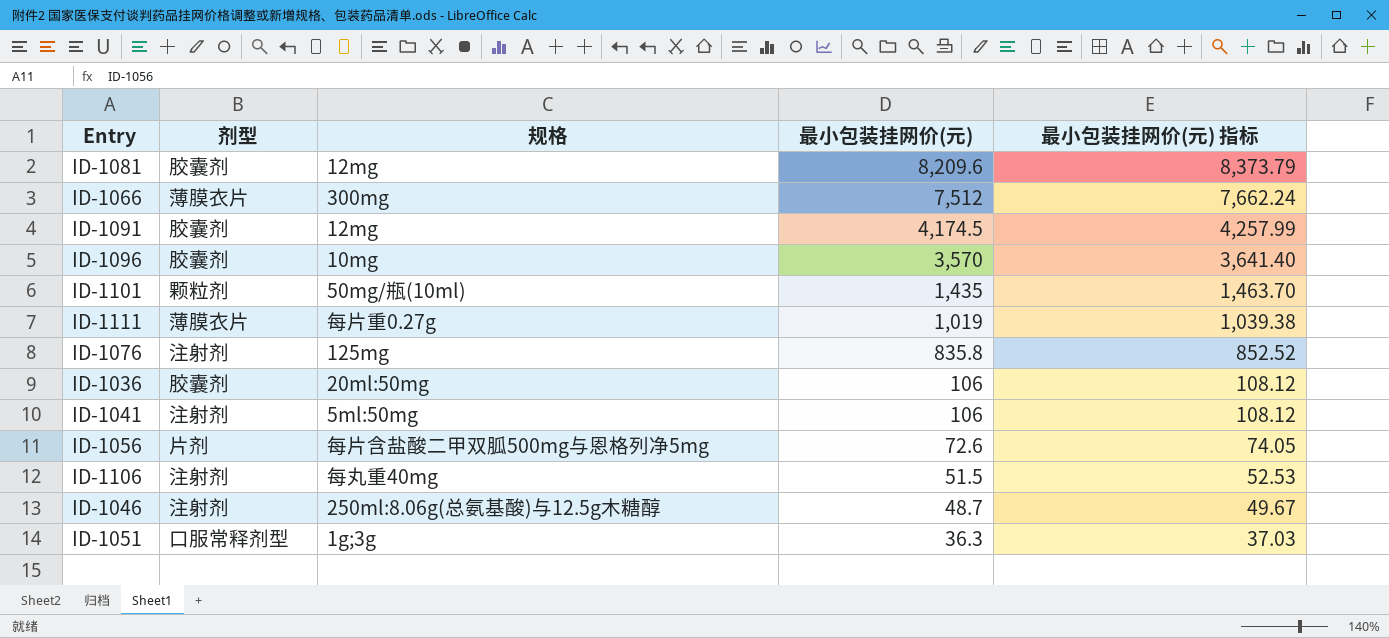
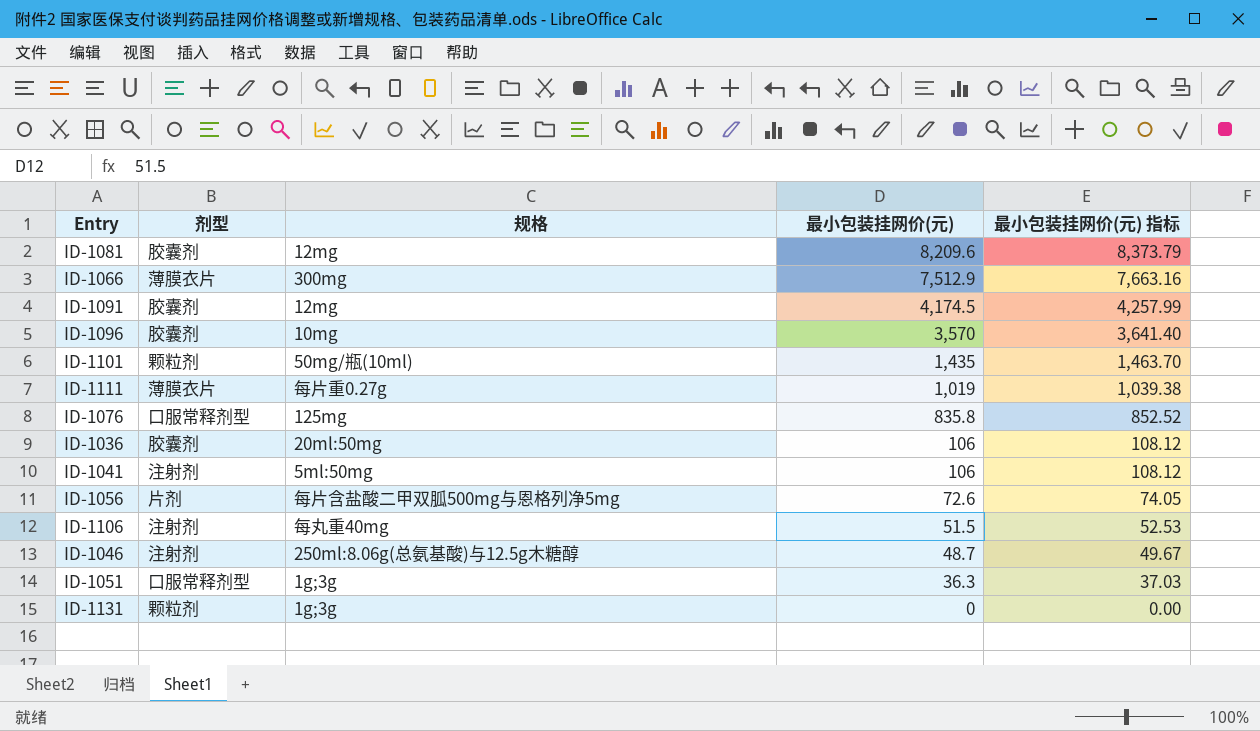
ID-1066 | 最小包装挂网价(元): 7,512 -> 7,512.9
ID-1066 | 最小包装挂网价(元) 指标: 7,662.24 -> 7,663.16
ID-1076 | 剂型: 注射剂 -> 口服常释剂型
row ID-1131: none -> 颗粒剂 | 1g;3g | 0 | 0.00

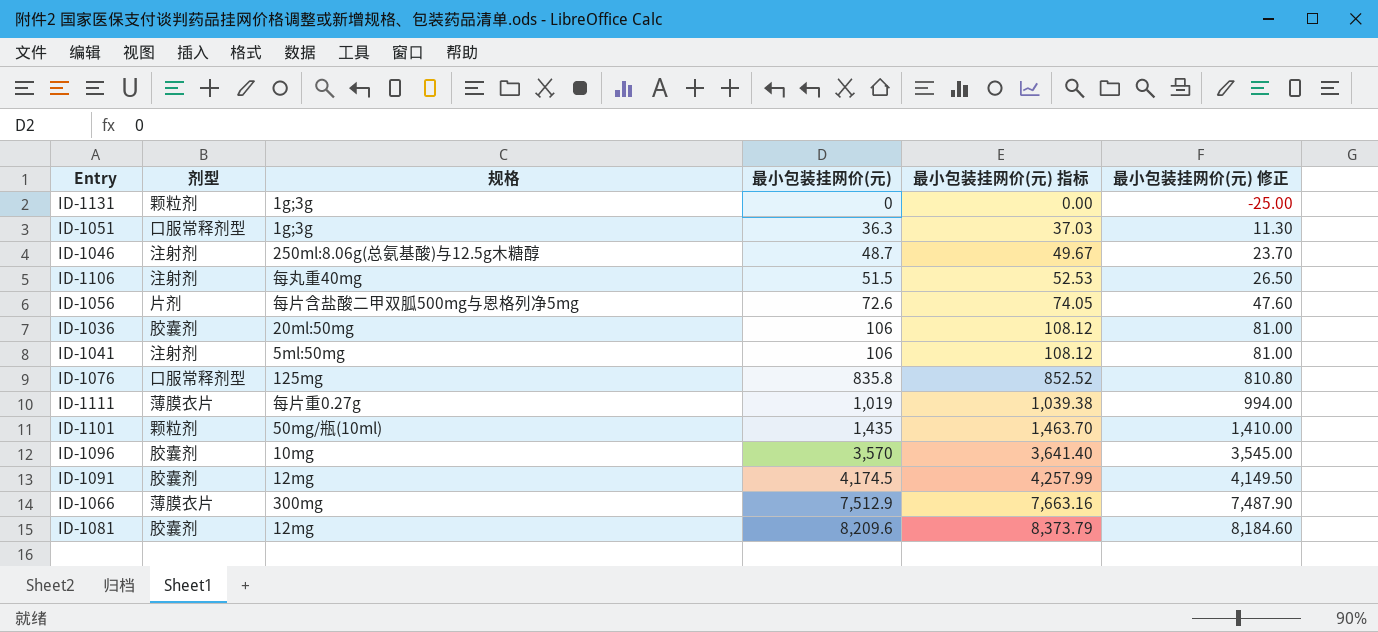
row order: 最小包装挂网价(元) descending -> 最小包装挂网价(元) ascending
column 最小包装挂网价(元) 修正 | formula: none -> [最小包装挂网价(元)] - 25

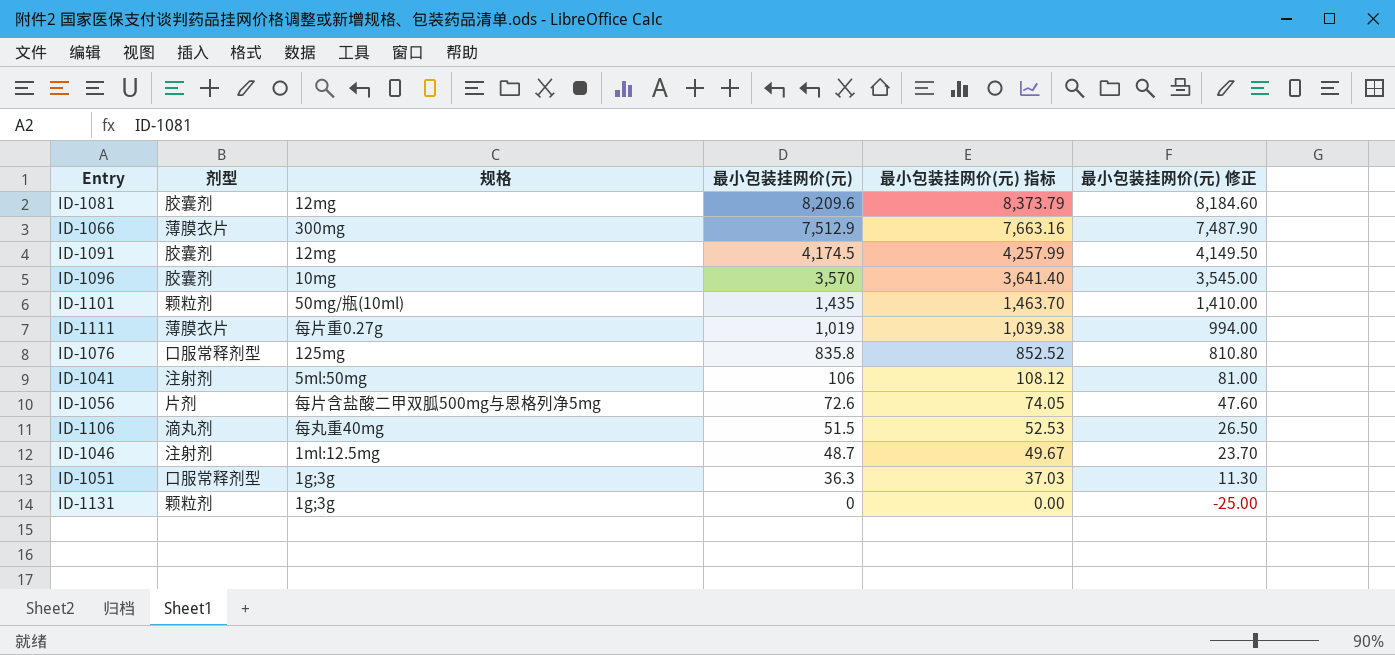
row order: 最小包装挂网价(元) ascending -> 最小包装挂网价(元) descending
row ID-1036: 胶囊剂 | 20ml:50mg | 106 | 108.12 | 81.00 -> none
ID-1106 | 剂型: 注射剂 -> 滴丸剂
ID-1046 | 规格: 250ml:8.06g(总氨基酸)与12.5g木糖醇 -> 1ml:12.5mg

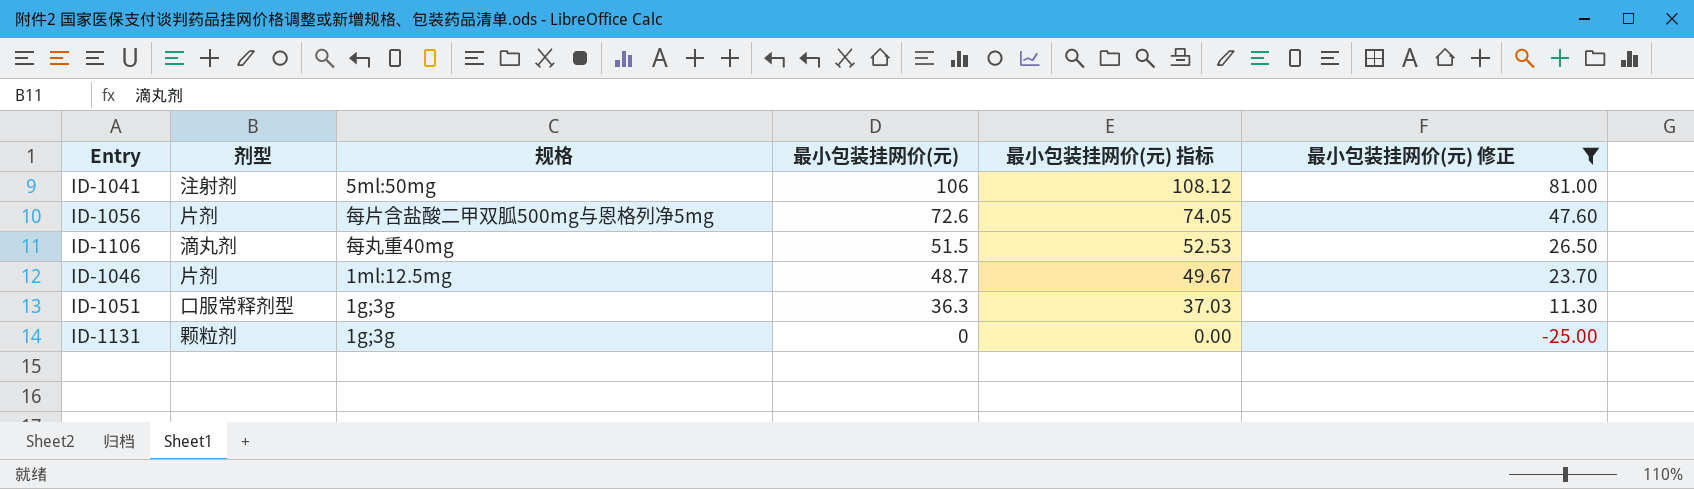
filter: none -> 最小包装挂网价(元) 修正 <= 81.00
ID-1046 | 剂型: 注射剂 -> 片剂

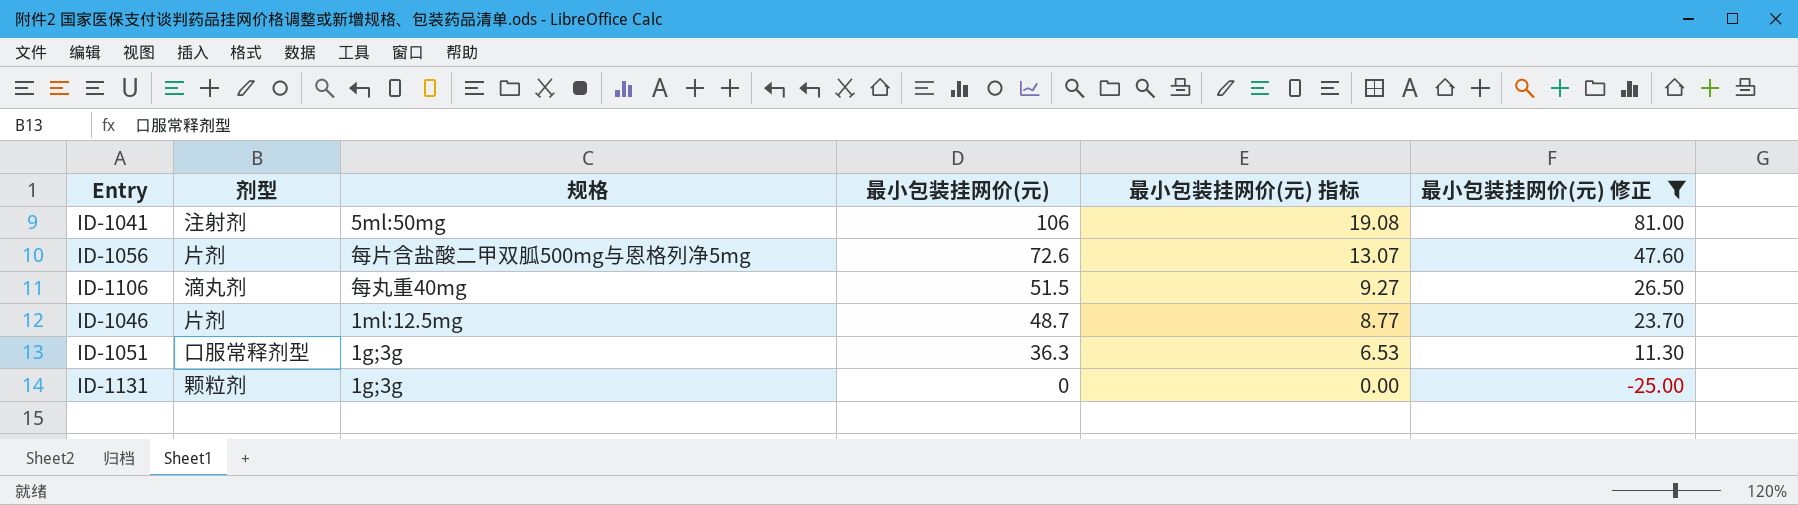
column 最小包装挂网价(元) 指标 | formula: [最小包装挂网价(元)] * 1.02 -> [最小包装挂网价(元)] * 0.18

